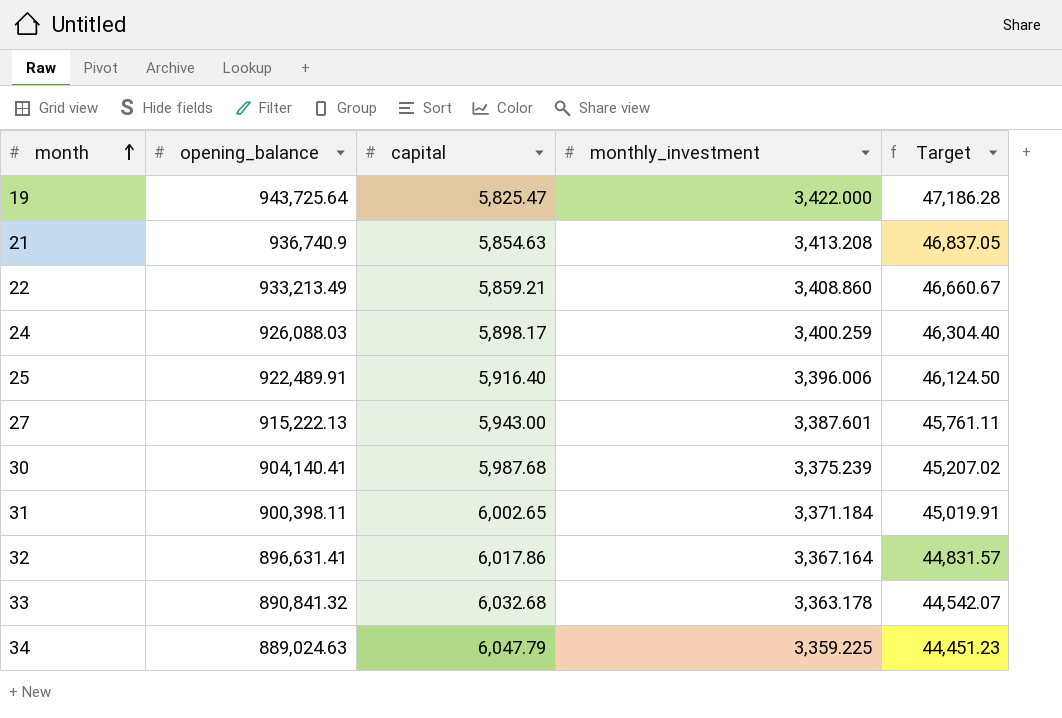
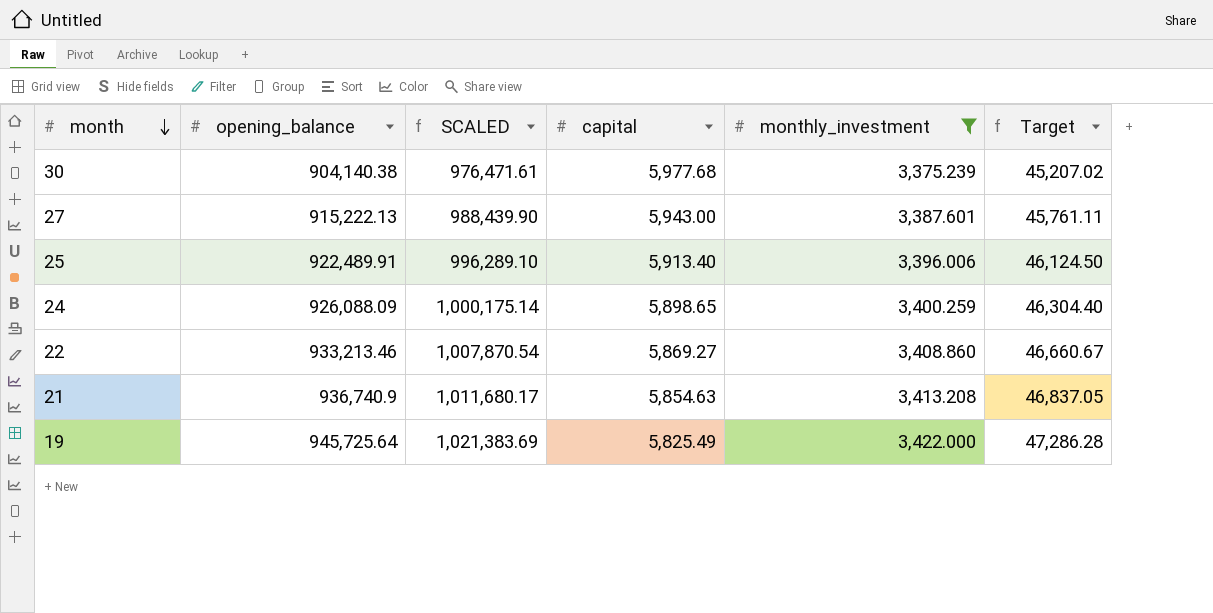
filter: none -> monthly_investment >= 3,375.239
row order: month ascending -> month descending
column SCALED | formula: none -> [opening_balance] * 1.08
30 | opening_balance: 904,140.41 -> 904,140.38
30 | capital: 5,987.68 -> 5,977.68
25 | capital: 5,916.40 -> 5,913.40
24 | opening_balance: 926,088.03 -> 926,088.09
24 | capital: 5,898.17 -> 5,898.65
22 | opening_balance: 933,213.49 -> 933,213.46
22 | capital: 5,859.21 -> 5,869.27
19 | opening_balance: 943,725.64 -> 945,725.64
19 | capital: 5,825.47 -> 5,825.49
19 | Target: 47,186.28 -> 47,286.28

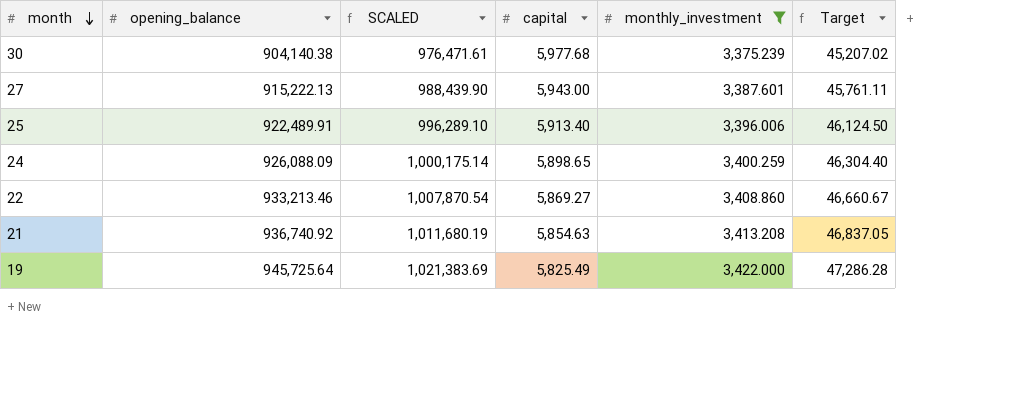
21 | opening_balance: 936,740.9 -> 936,740.92
21 | SCALED: 1,011,680.17 -> 1,011,680.19

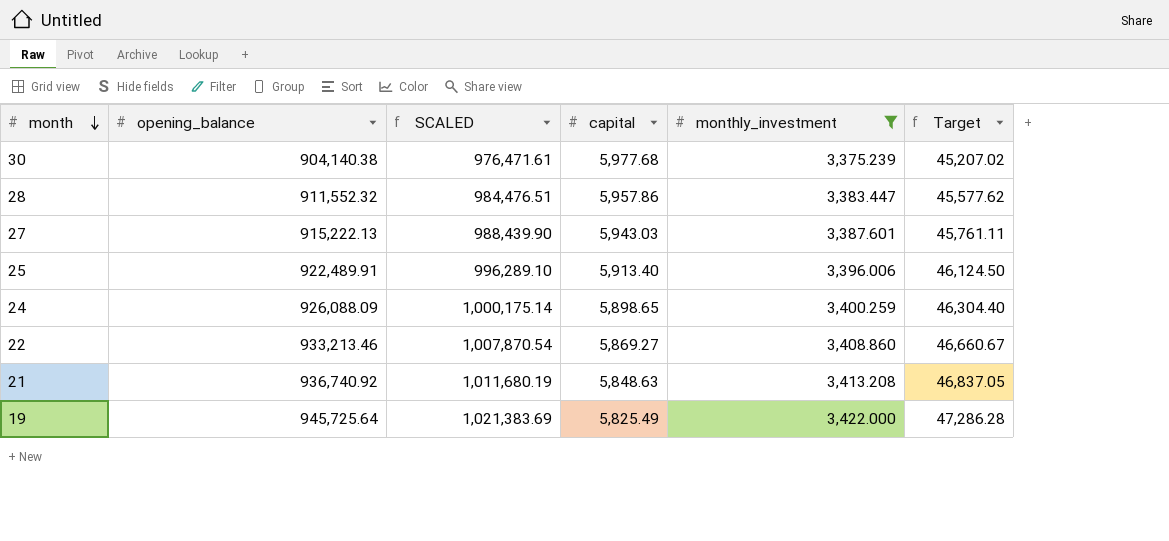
row 28: none -> 911,552.32 | 984,476.51 | 5,957.86 | 3,383.447 | 45,577.62
27 | capital: 5,943.00 -> 5,943.03
21 | capital: 5,854.63 -> 5,848.63

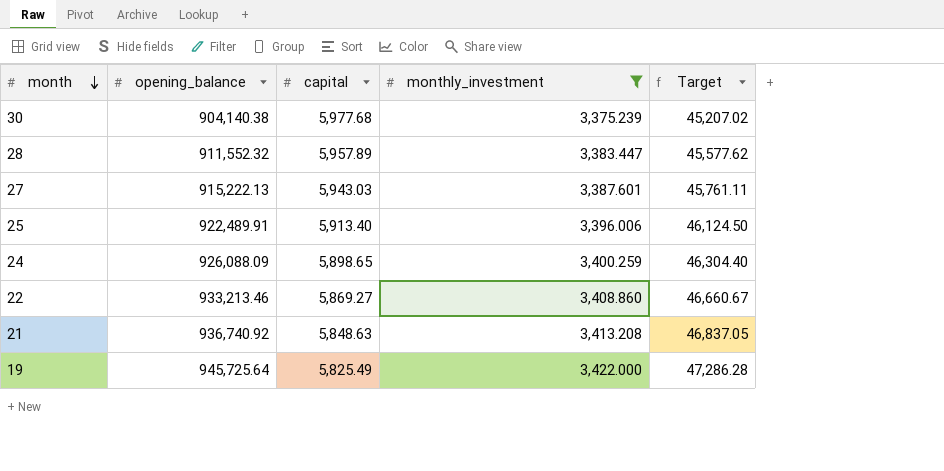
column SCALED | formula: [opening_balance] * 1.08 -> none
28 | capital: 5,957.86 -> 5,957.89

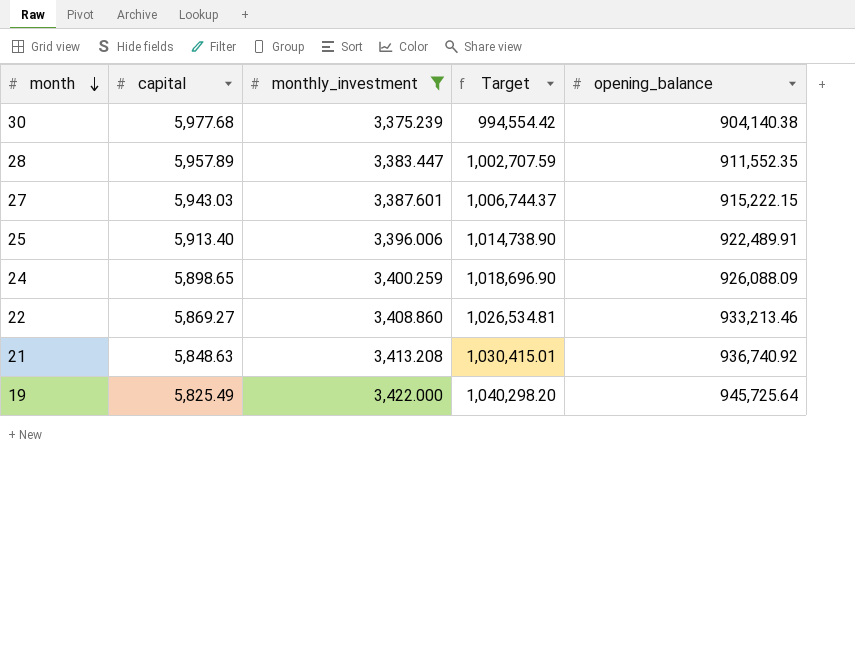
column Target | formula: [opening_balance] * 0.05 -> [opening_balance] * 1.1
column opening_balance | position: 2 -> 5
28 | opening_balance: 911,552.32 -> 911,552.35
27 | opening_balance: 915,222.13 -> 915,222.15

